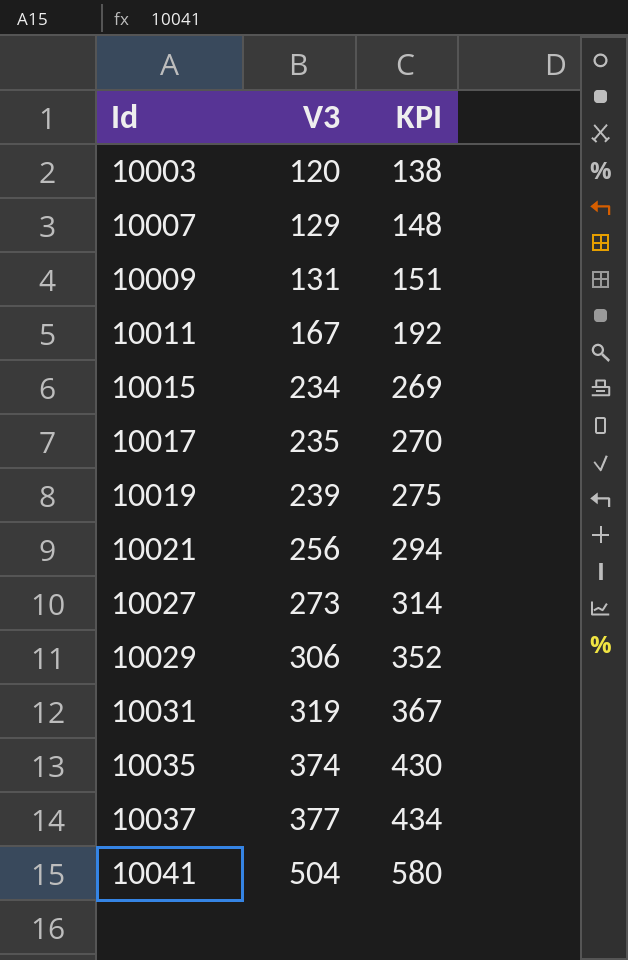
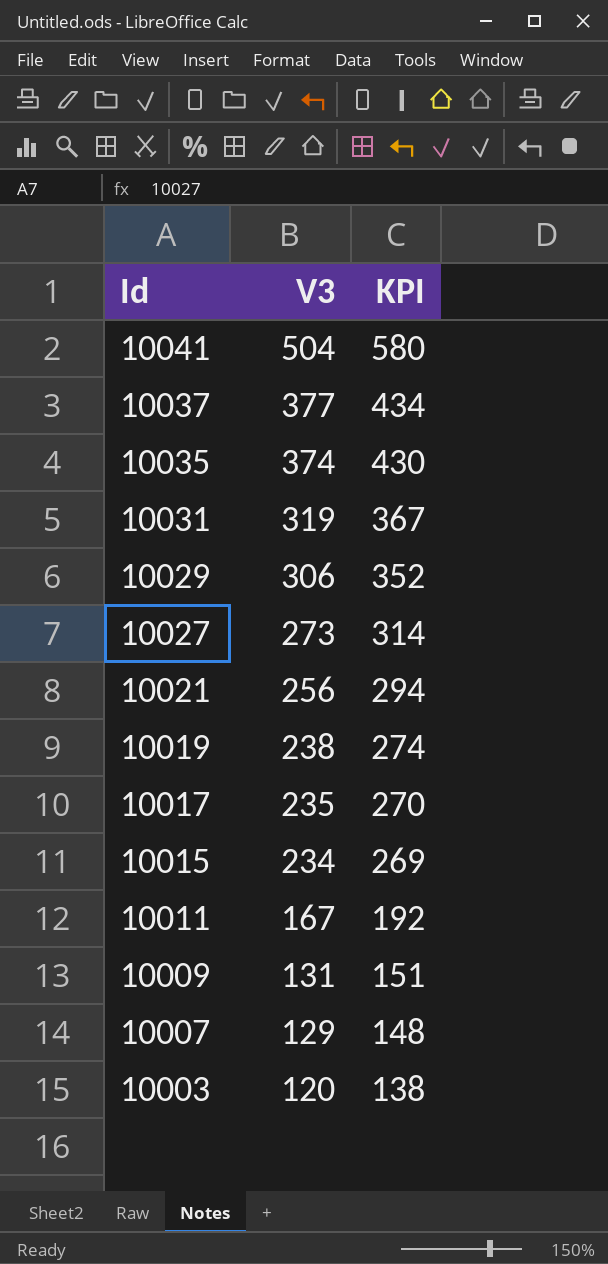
row order: Id ascending -> Id descending
10019 | V3: 239 -> 238
10019 | KPI: 275 -> 274

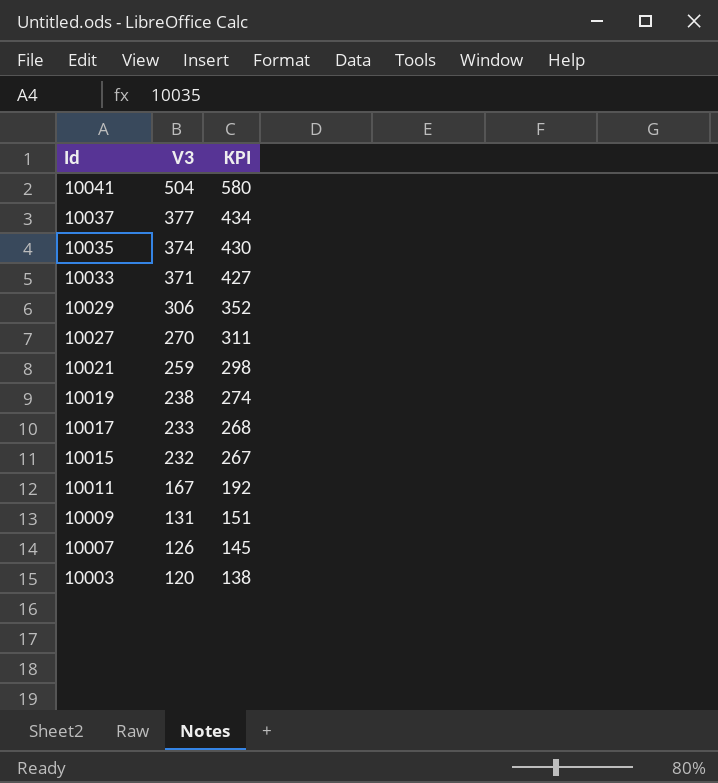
row 10031: 319 | 367 -> none
row 10033: none -> 371 | 427
10027 | V3: 273 -> 270
10027 | KPI: 314 -> 311
10021 | V3: 256 -> 259
10021 | KPI: 294 -> 298
10017 | V3: 235 -> 233
10017 | KPI: 270 -> 268
10015 | V3: 234 -> 232
10015 | KPI: 269 -> 267
10007 | V3: 129 -> 126
10007 | KPI: 148 -> 145

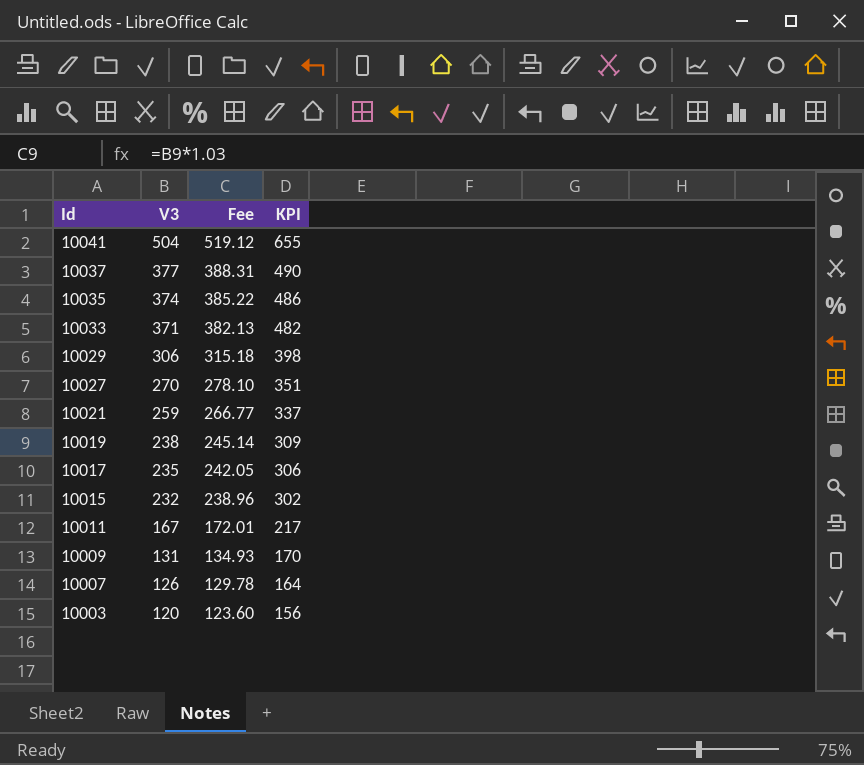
column Fee | formula: none -> [V3] * 1.03
column KPI | formula: [V3] * 1.15 -> [V3] * 1.3
10017 | V3: 233 -> 235

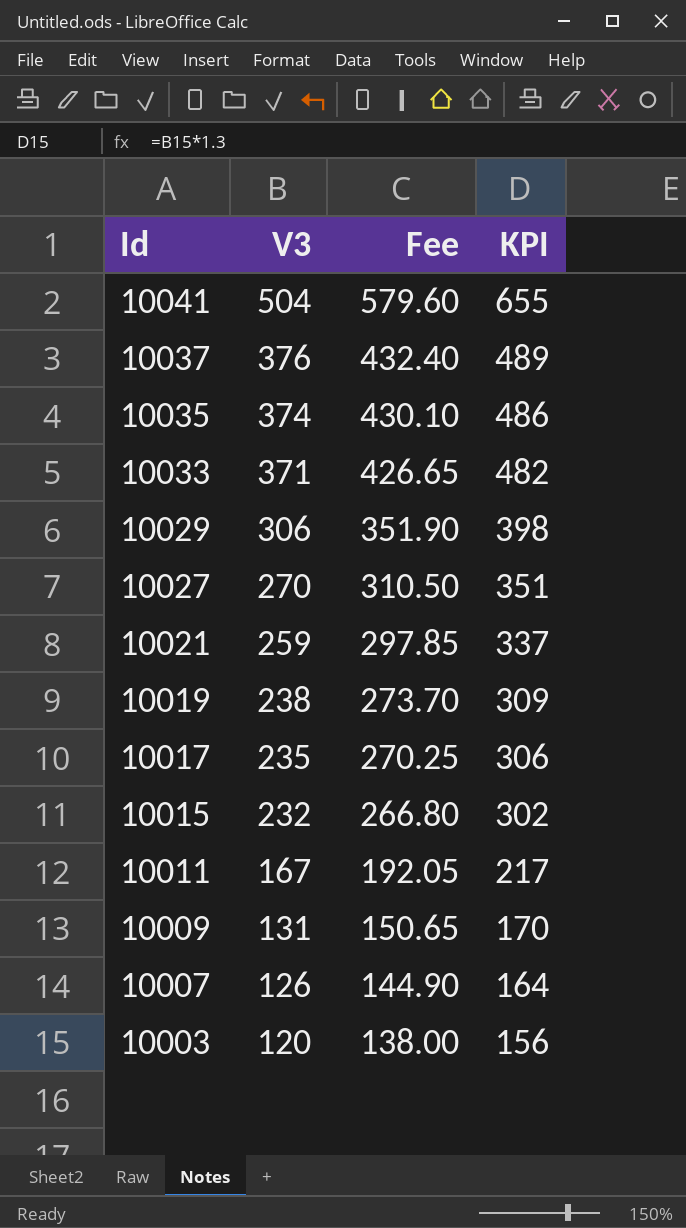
column Fee | formula: [V3] * 1.03 -> [V3] * 1.15
10037 | V3: 377 -> 376
10037 | KPI: 490 -> 489

